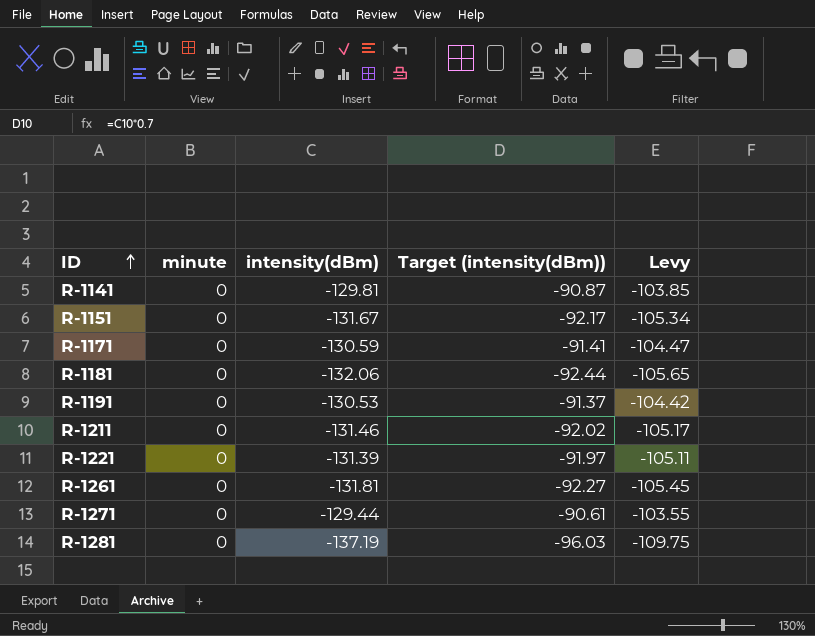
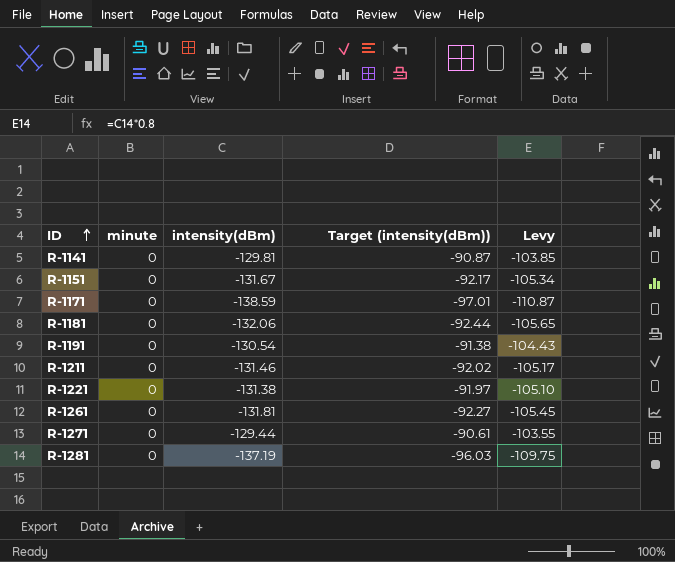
R-1171 | intensity(dBm): -130.59 -> -138.59
R-1171 | Target (intensity(dBm)): -91.41 -> -97.01
R-1171 | Levy: -104.47 -> -110.87
R-1191 | intensity(dBm): -130.53 -> -130.54
R-1191 | Target (intensity(dBm)): -91.37 -> -91.38
R-1191 | Levy: -104.42 -> -104.43
R-1221 | intensity(dBm): -131.39 -> -131.38
R-1221 | Levy: -105.11 -> -105.10

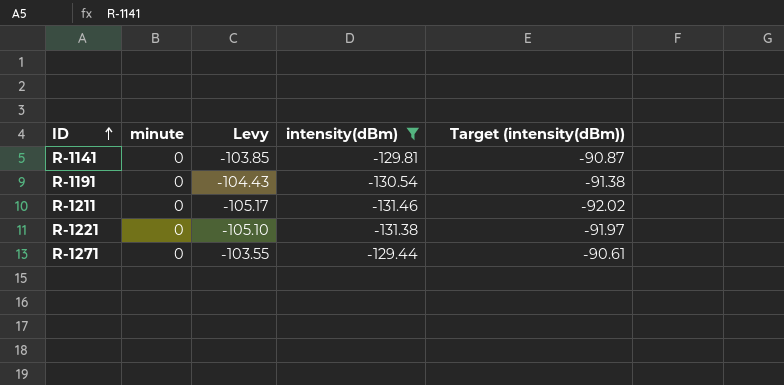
filter: none -> intensity(dBm) >= -131.46
column Levy | position: 5 -> 3

